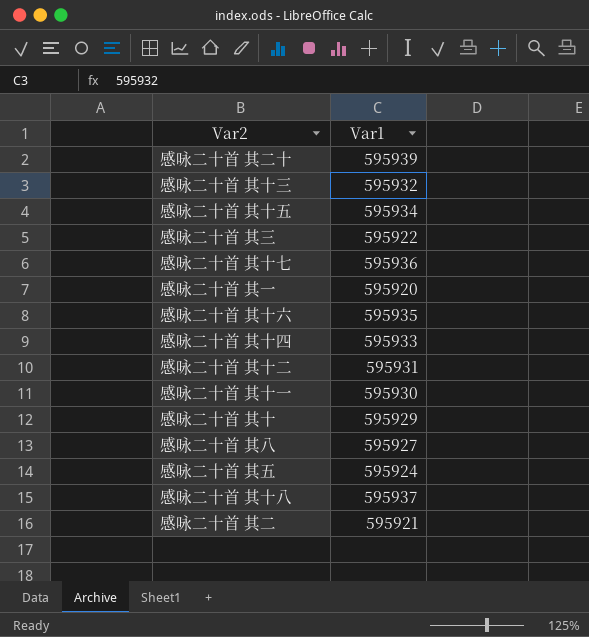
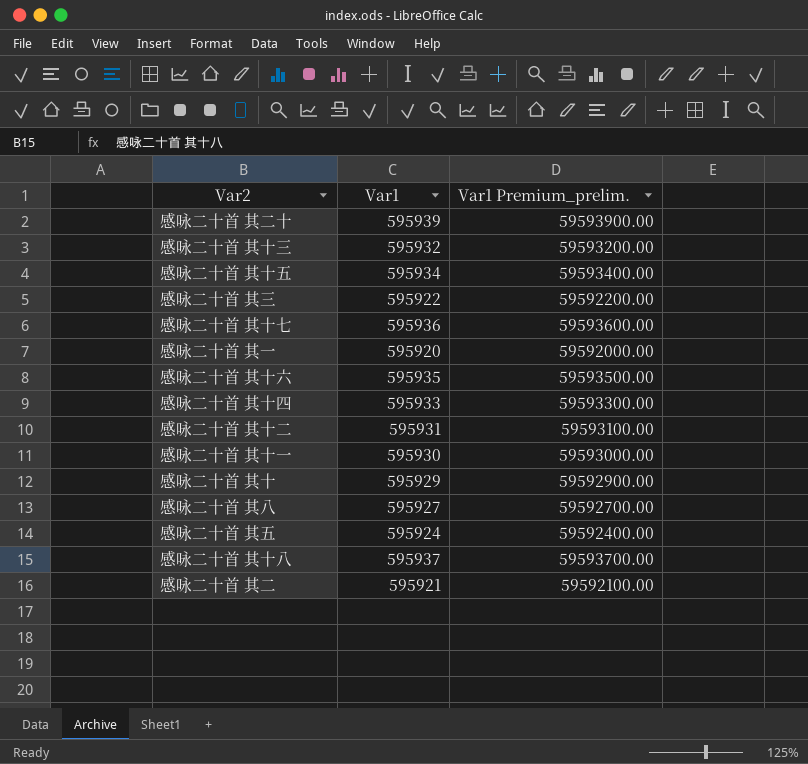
column Var1 Premium_prelim. | formula: none -> [Var1] * 100

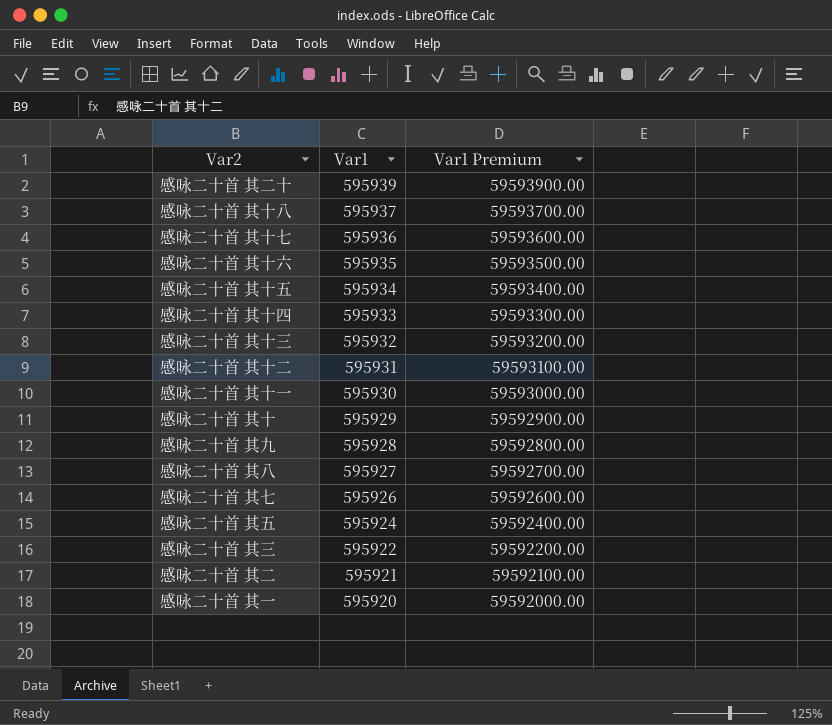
row order: none -> Var1 descending
column name: Var1 Premium_prelim. -> Var1 Premium
row 感咏二十首 其九: none -> 595928 | 59592800.00
row 感咏二十首 其七: none -> 595926 | 59592600.00

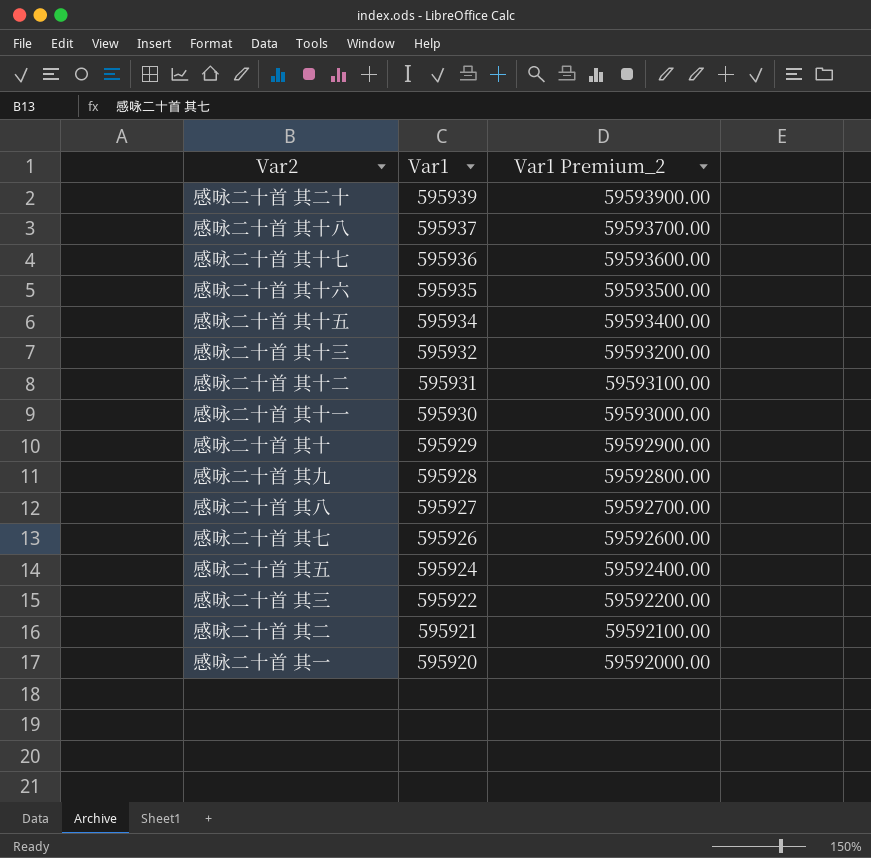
column name: Var1 Premium -> Var1 Premium_2
row 感咏二十首 其十四: 595933 | 59593300.00 -> none

